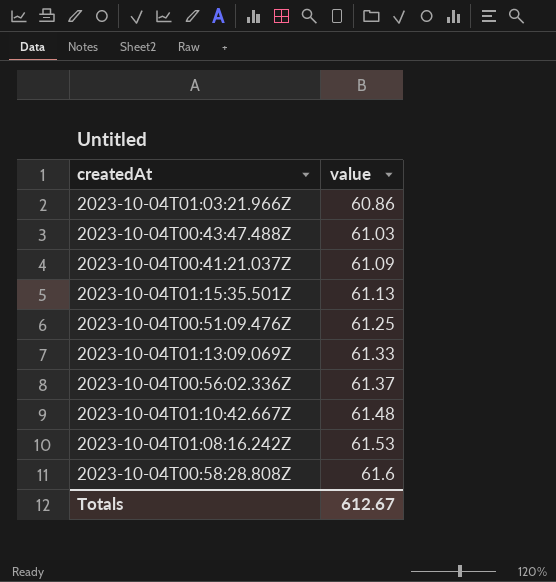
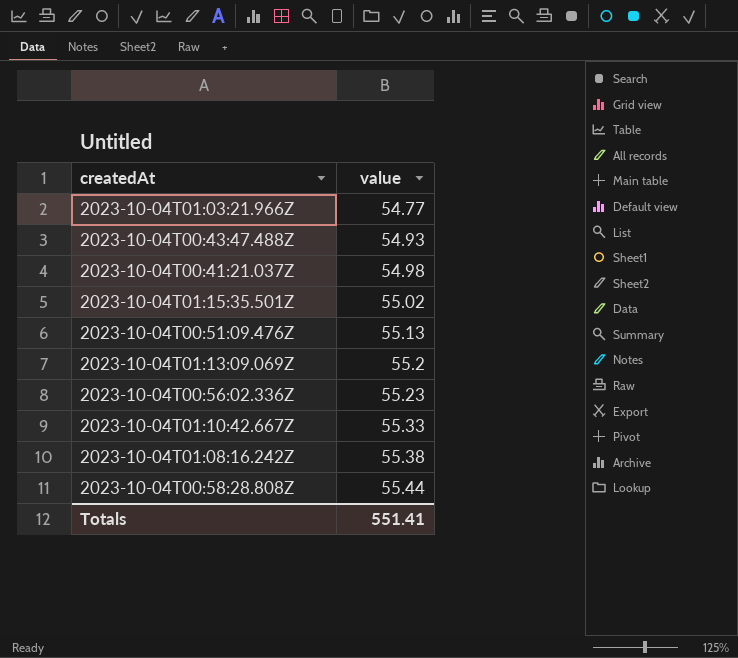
2023-10-04T01:03:21.966Z | value: 60.86 -> 54.77
2023-10-04T00:43:47.488Z | value: 61.03 -> 54.93
2023-10-04T00:41:21.037Z | value: 61.09 -> 54.98
2023-10-04T01:15:35.501Z | value: 61.13 -> 55.02
2023-10-04T00:51:09.476Z | value: 61.25 -> 55.13
2023-10-04T01:13:09.069Z | value: 61.33 -> 55.2
2023-10-04T00:56:02.336Z | value: 61.37 -> 55.23
2023-10-04T01:10:42.667Z | value: 61.48 -> 55.33
2023-10-04T01:08:16.242Z | value: 61.53 -> 55.38
2023-10-04T00:58:28.808Z | value: 61.6 -> 55.44
Totals | value: 612.67 -> 551.41

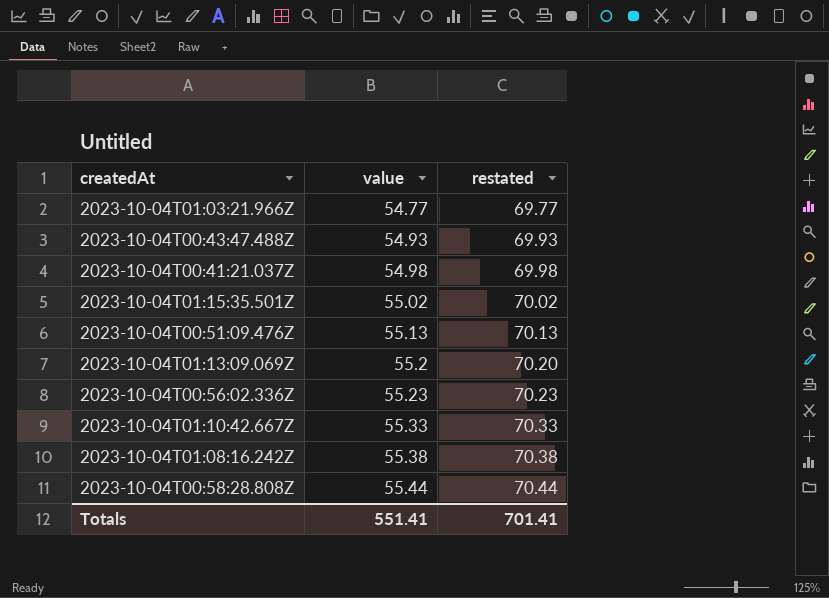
column restated | formula: none -> [value] + 15

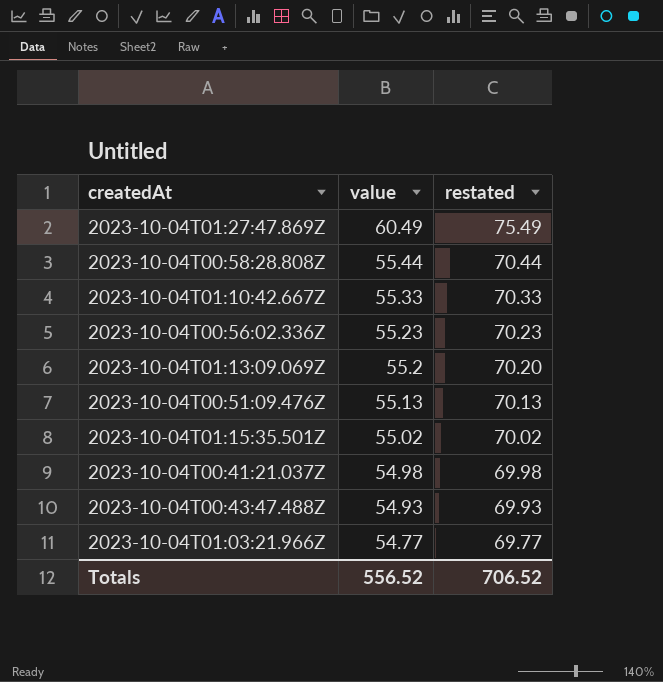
row order: value ascending -> value descending
row 2023-10-04T01:08:16.242Z: 55.38 | 70.38 -> none
row 2023-10-04T01:27:47.869Z: none -> 60.49 | 75.49
Totals | value: 551.41 -> 556.52
Totals | restated: 701.41 -> 706.52

